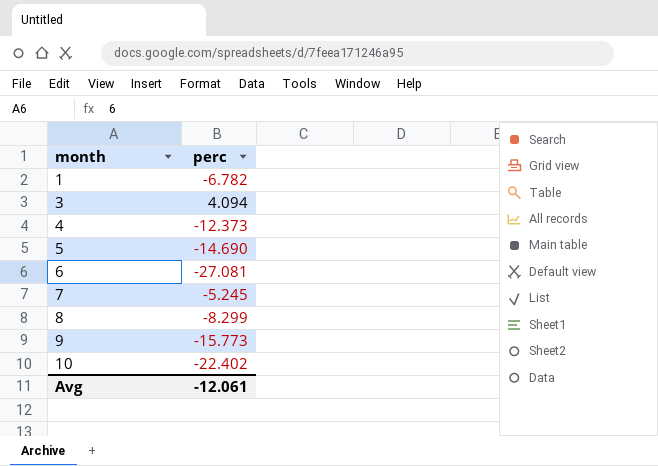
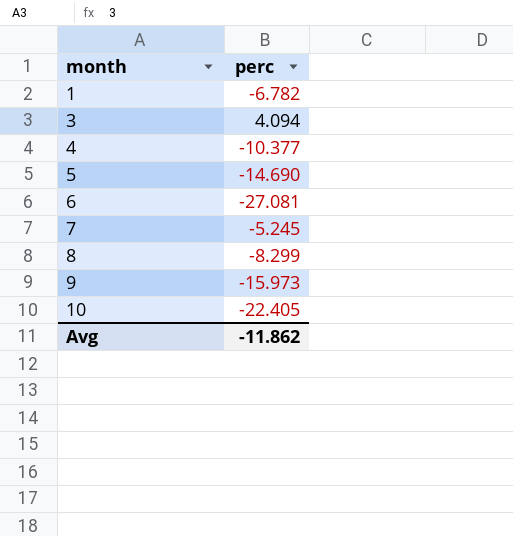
4 | perc: -12.373 -> -10.377
9 | perc: -15.773 -> -15.973
10 | perc: -22.402 -> -22.405
Avg | perc: -12.061 -> -11.862

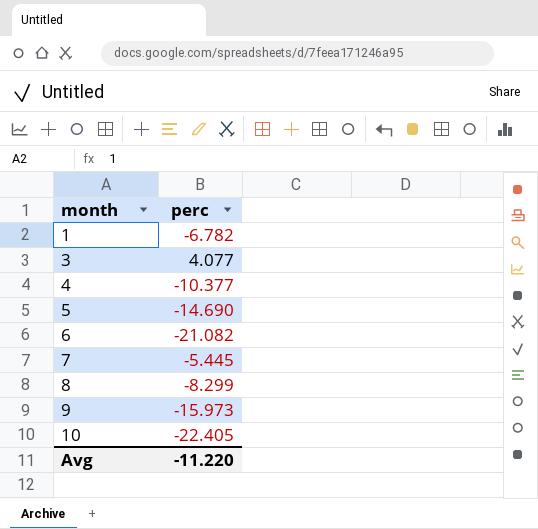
3 | perc: 4.094 -> 4.077
6 | perc: -27.081 -> -21.082
7 | perc: -5.245 -> -5.445
Avg | perc: -11.862 -> -11.220

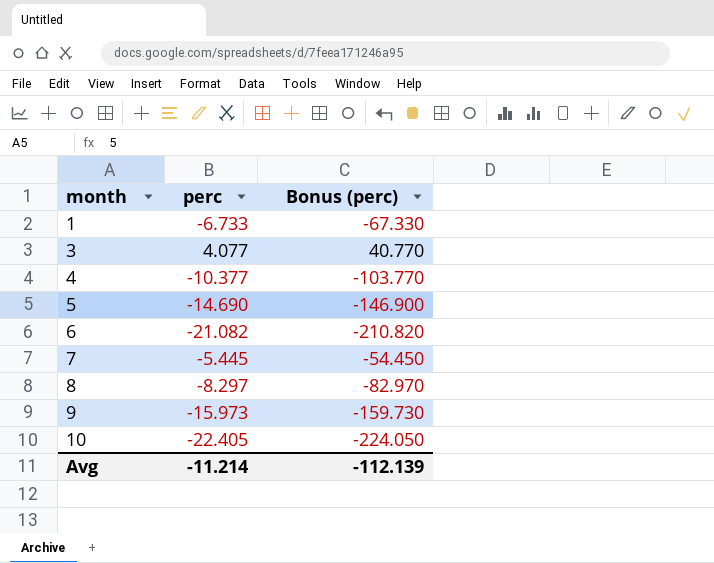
column Bonus (perc) | formula: none -> [perc] * 10
1 | perc: -6.782 -> -6.733
8 | perc: -8.299 -> -8.297
Avg | perc: -11.220 -> -11.214

